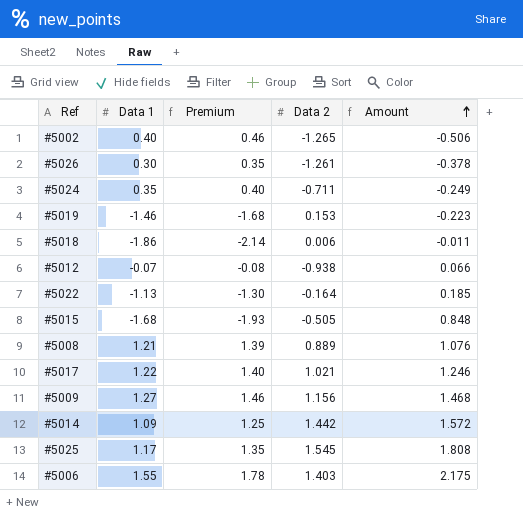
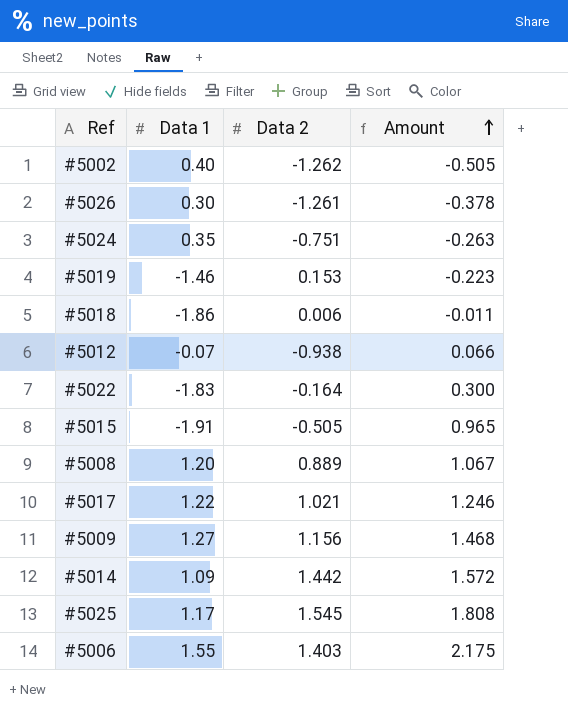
column Premium | formula: [Data 1] * 1.15 -> none
#5002 | Data 2: -1.265 -> -1.262
#5002 | Amount: -0.506 -> -0.505
#5024 | Data 2: -0.711 -> -0.751
#5024 | Amount: -0.249 -> -0.263
#5022 | Data 1: -1.13 -> -1.83
#5022 | Amount: 0.185 -> 0.300
#5015 | Data 1: -1.68 -> -1.91
#5015 | Amount: 0.848 -> 0.965
#5008 | Data 1: 1.21 -> 1.20
#5008 | Amount: 1.076 -> 1.067

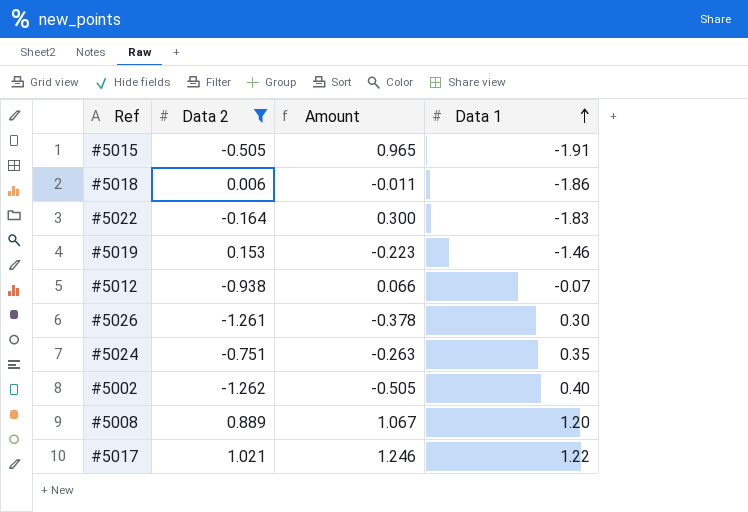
filter: none -> Data 2 <= 1.021
row order: Amount ascending -> Data 1 ascending
column Data 1 | position: 2 -> 4

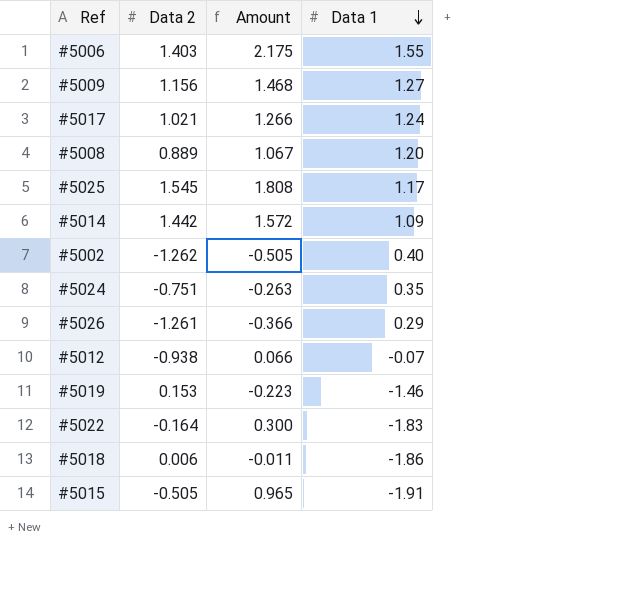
filter: Data 2 <= 1.021 -> none
row order: Data 1 ascending -> Data 1 descending
#5017 | Amount: 1.246 -> 1.266
#5017 | Data 1: 1.22 -> 1.24
#5026 | Amount: -0.378 -> -0.366
#5026 | Data 1: 0.30 -> 0.29

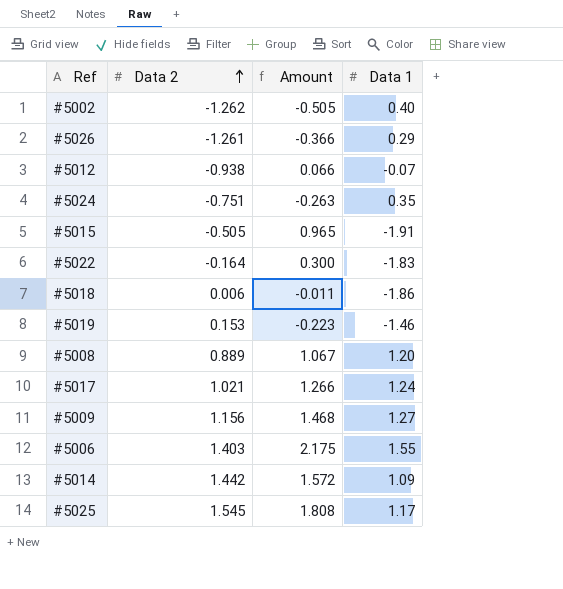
row order: Data 1 descending -> Data 2 ascending

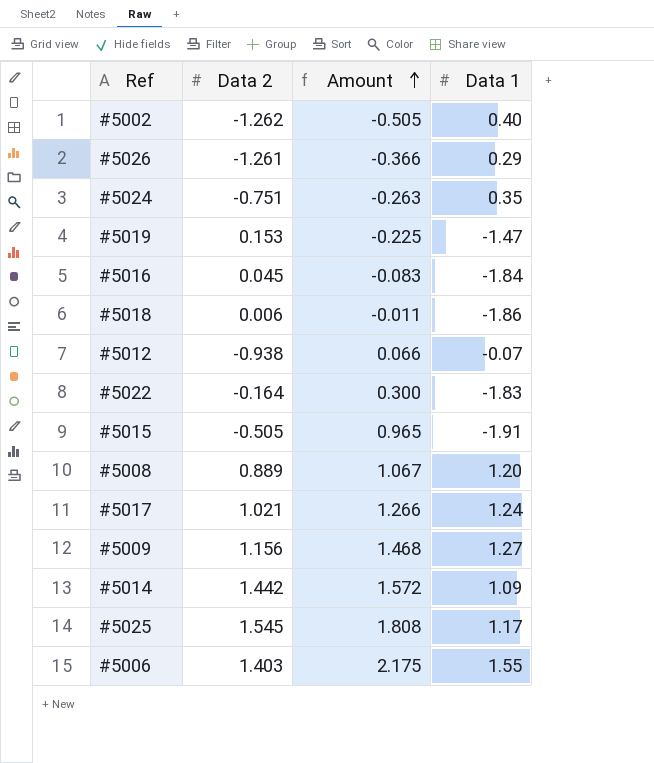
row order: Data 2 ascending -> Amount ascending
#5019 | Amount: -0.223 -> -0.225
#5019 | Data 1: -1.46 -> -1.47
row #5016: none -> 0.045 | -0.083 | -1.84

